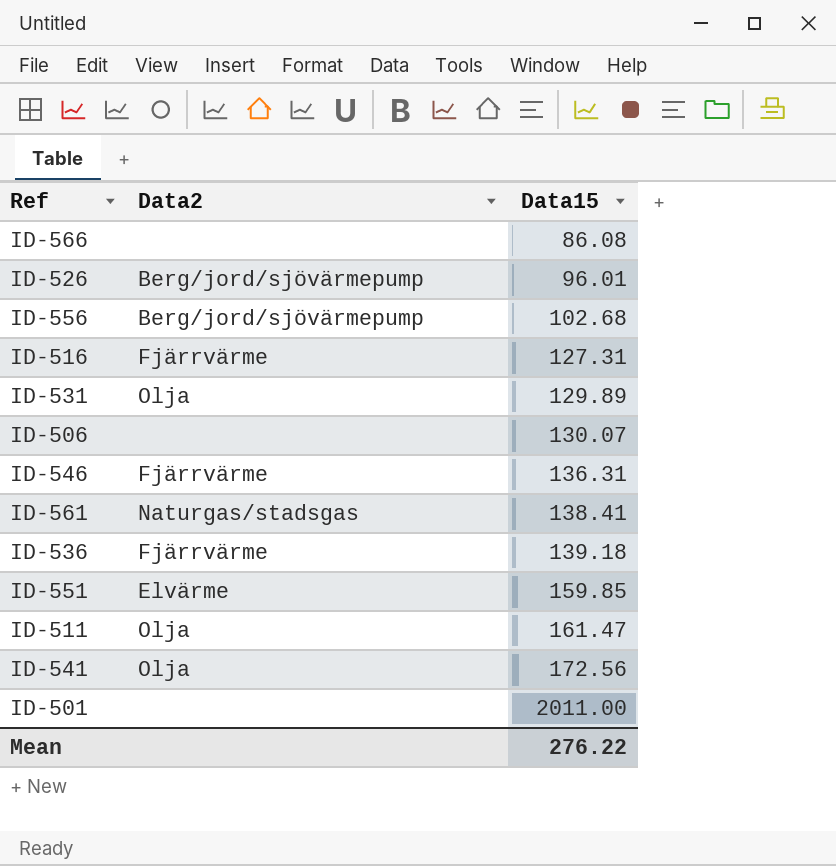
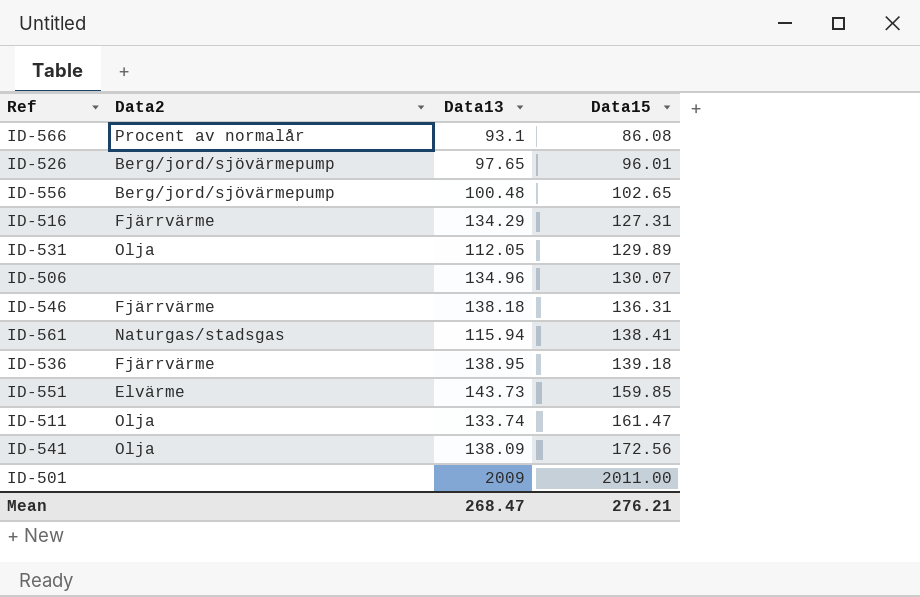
column Data13 | position: none -> 3
ID-566 | Data2: none -> Procent av normalår
ID-556 | Data15: 102.68 -> 102.65
Mean | Data15: 276.22 -> 276.21

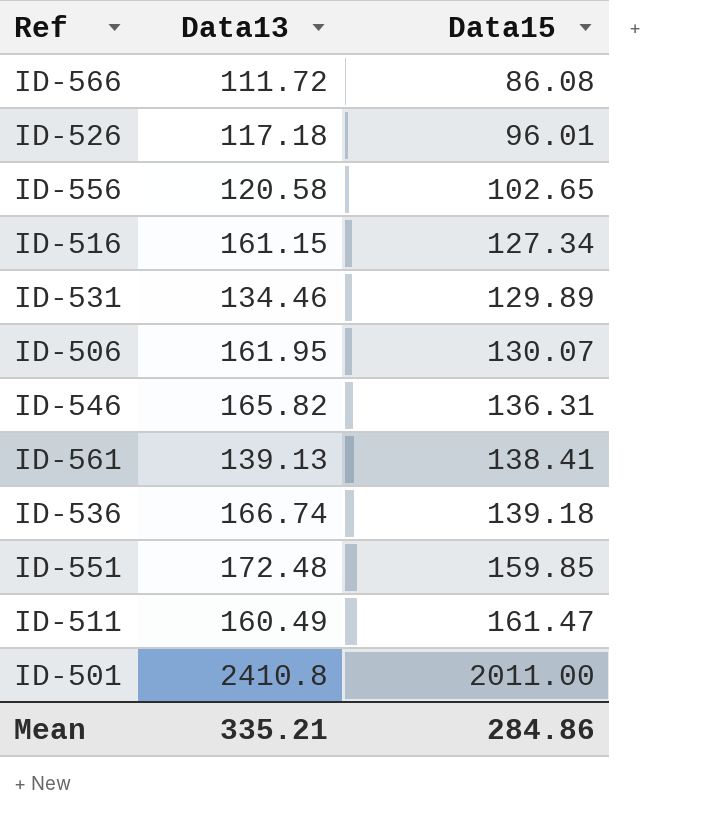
column Data2 | position: 2 -> none
row ID-541: Olja | 138.09 | 172.56 -> none
ID-566 | Data13: 93.1 -> 111.72
ID-526 | Data13: 97.65 -> 117.18
ID-556 | Data13: 100.48 -> 120.58
ID-516 | Data13: 134.29 -> 161.15
ID-516 | Data15: 127.31 -> 127.34
ID-531 | Data13: 112.05 -> 134.46
ID-506 | Data13: 134.96 -> 161.95
ID-546 | Data13: 138.18 -> 165.82
ID-561 | Data13: 115.94 -> 139.13
ID-536 | Data13: 138.95 -> 166.74
ID-551 | Data13: 143.73 -> 172.48
ID-511 | Data13: 133.74 -> 160.49
ID-501 | Data13: 2009 -> 2410.8
Mean | Data13: 268.47 -> 335.21
Mean | Data15: 276.21 -> 284.86

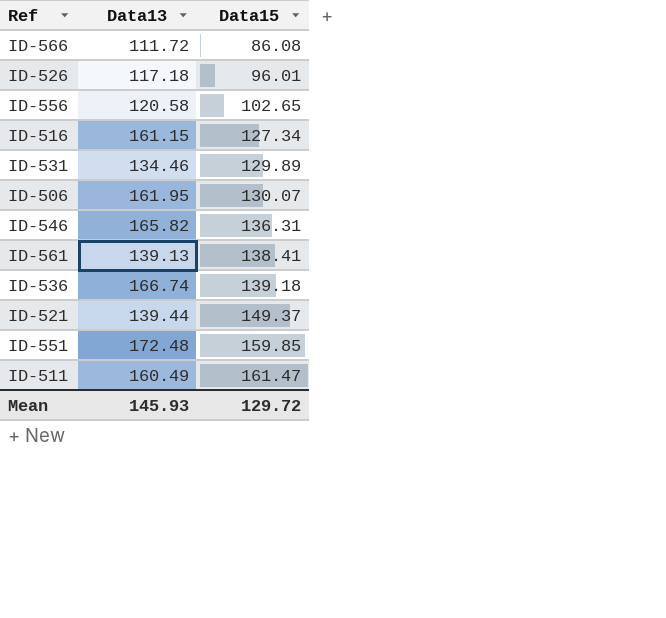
row ID-501: 2410.8 | 2011.00 -> none
row ID-521: none -> 139.44 | 149.37
Mean | Data13: 335.21 -> 145.93
Mean | Data15: 284.86 -> 129.72

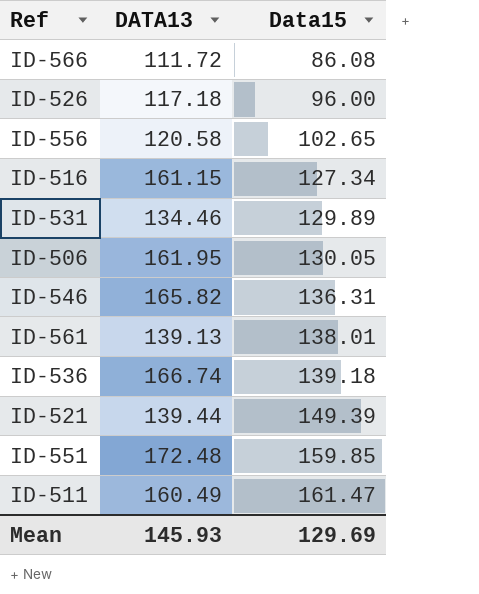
column name: Data13 -> DATA13
ID-526 | Data15: 96.01 -> 96.00
ID-506 | Data15: 130.07 -> 130.05
ID-561 | Data15: 138.41 -> 138.01
ID-521 | Data15: 149.37 -> 149.39
Mean | Data15: 129.72 -> 129.69

